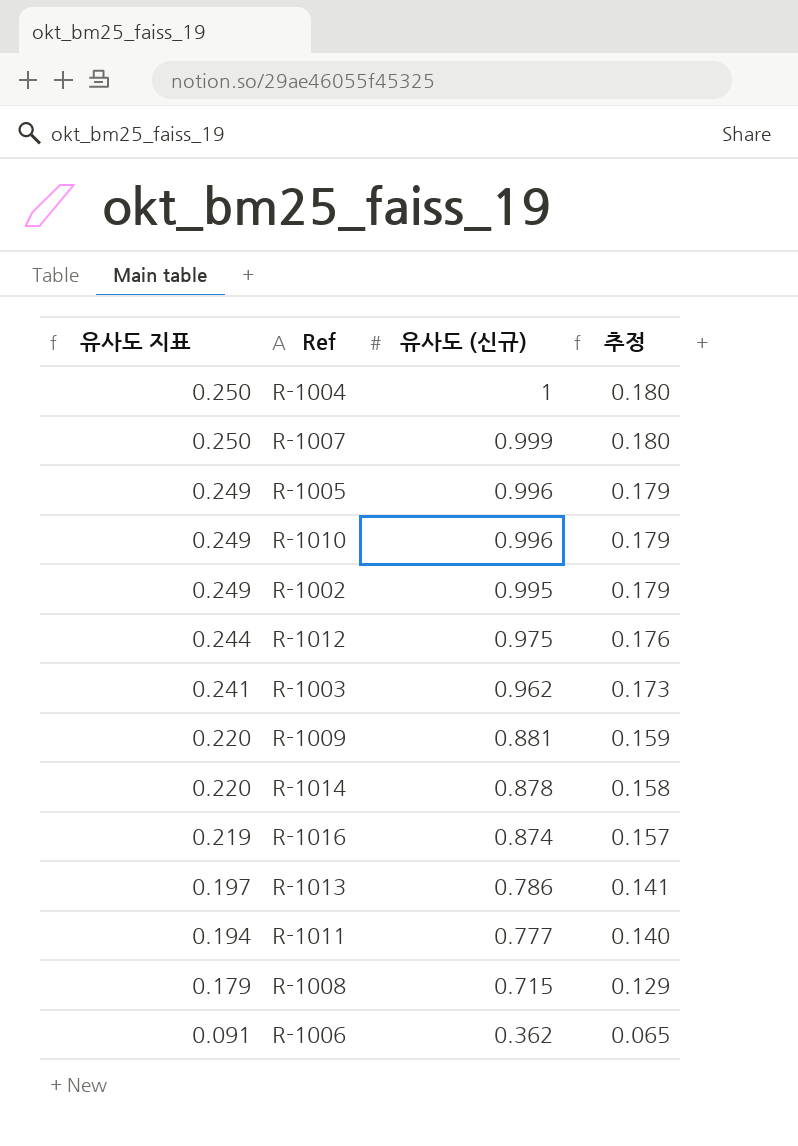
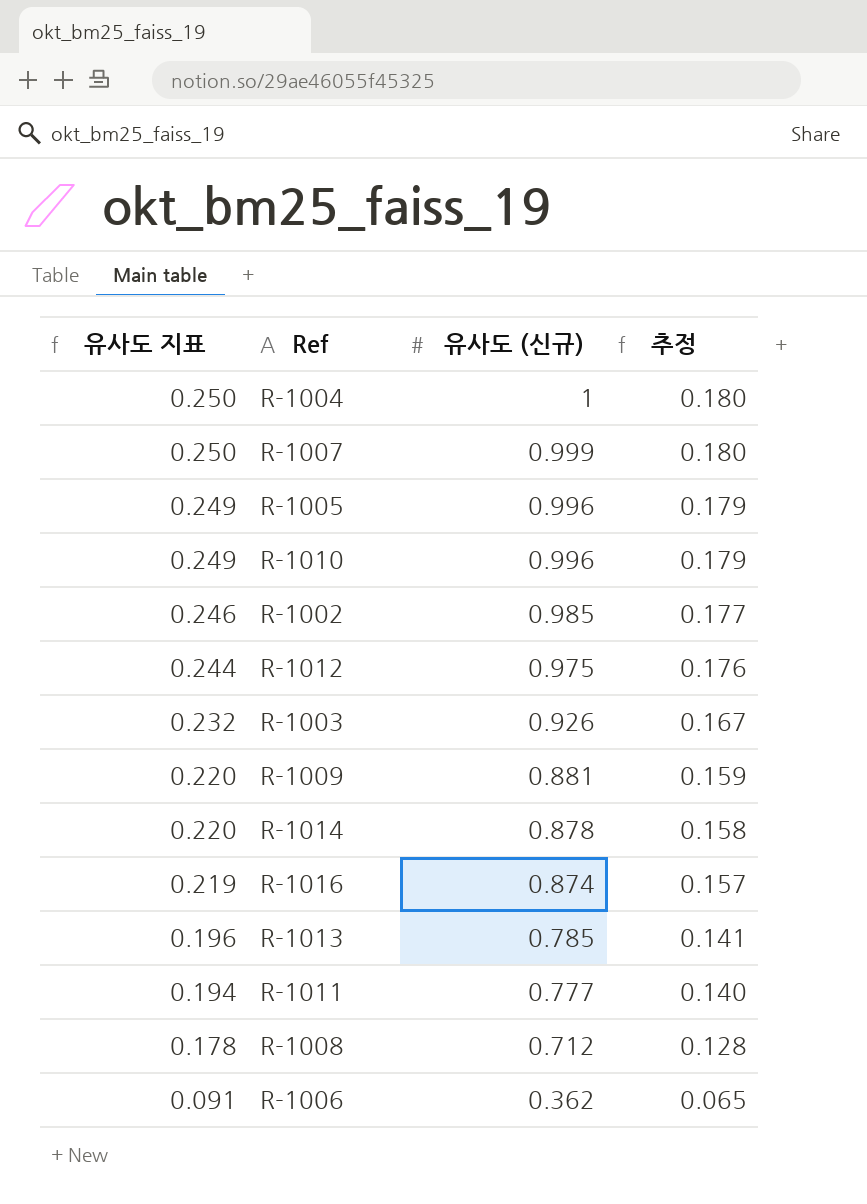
R-1002 | 유사도 지표: 0.249 -> 0.246
R-1002 | 유사도 (신규): 0.995 -> 0.985
R-1002 | 추정: 0.179 -> 0.177
R-1003 | 유사도 지표: 0.241 -> 0.232
R-1003 | 유사도 (신규): 0.962 -> 0.926
R-1003 | 추정: 0.173 -> 0.167
R-1013 | 유사도 지표: 0.197 -> 0.196
R-1013 | 유사도 (신규): 0.786 -> 0.785
R-1008 | 유사도 지표: 0.179 -> 0.178
R-1008 | 유사도 (신규): 0.715 -> 0.712
R-1008 | 추정: 0.129 -> 0.128

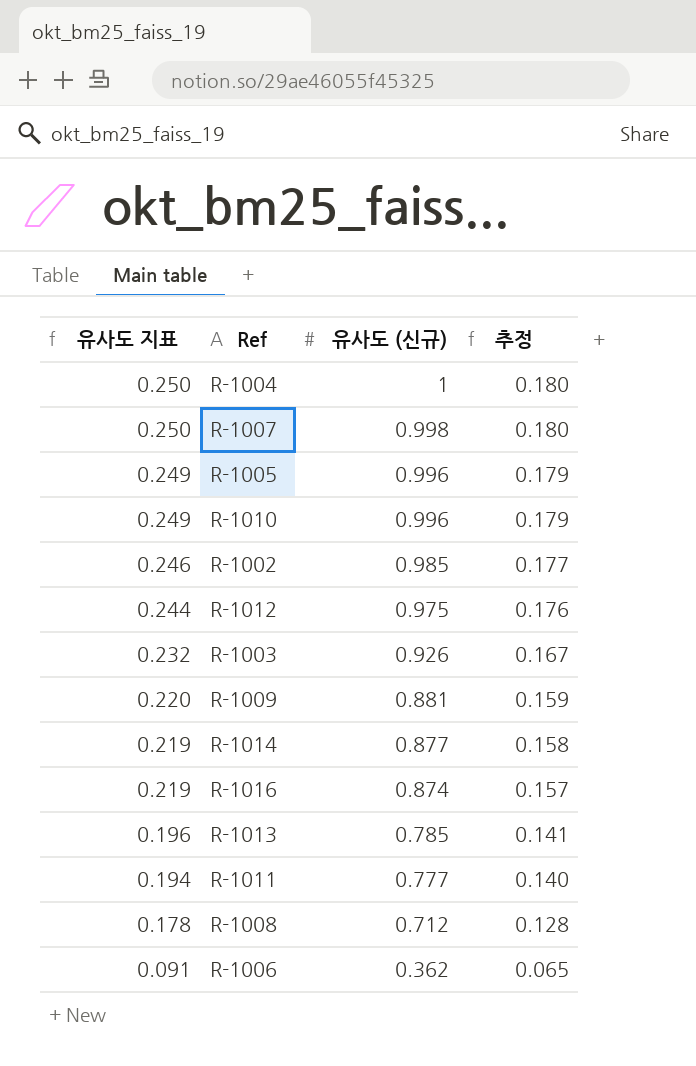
R-1007 | 유사도 (신규): 0.999 -> 0.998
R-1014 | 유사도 지표: 0.220 -> 0.219
R-1014 | 유사도 (신규): 0.878 -> 0.877

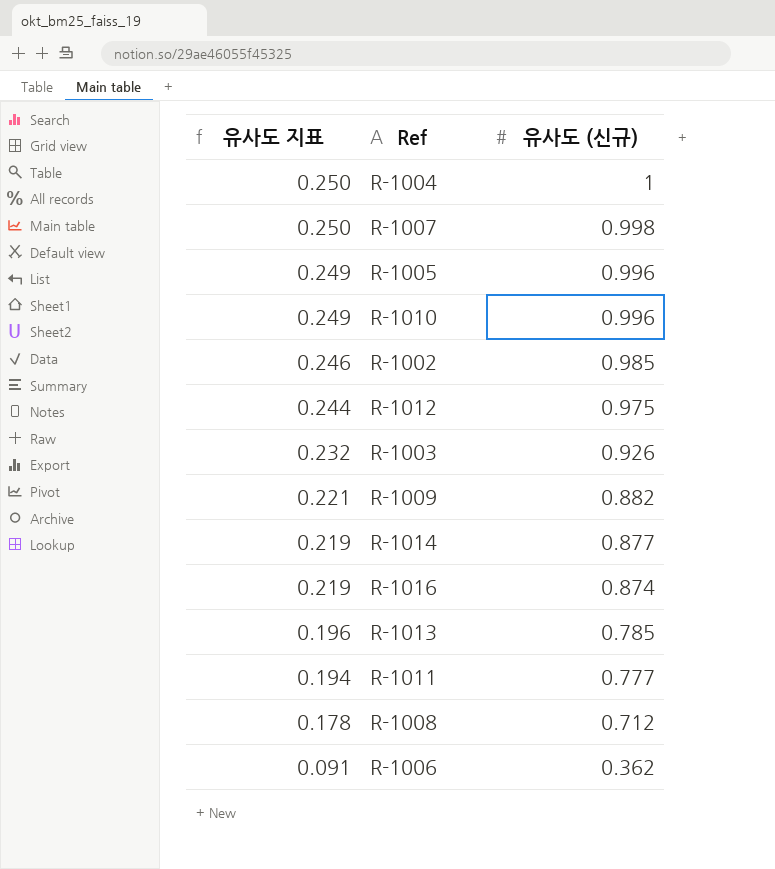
column 추정 | formula: [유사도 (신규)] * 0.18 -> none
R-1009 | 유사도 지표: 0.220 -> 0.221
R-1009 | 유사도 (신규): 0.881 -> 0.882

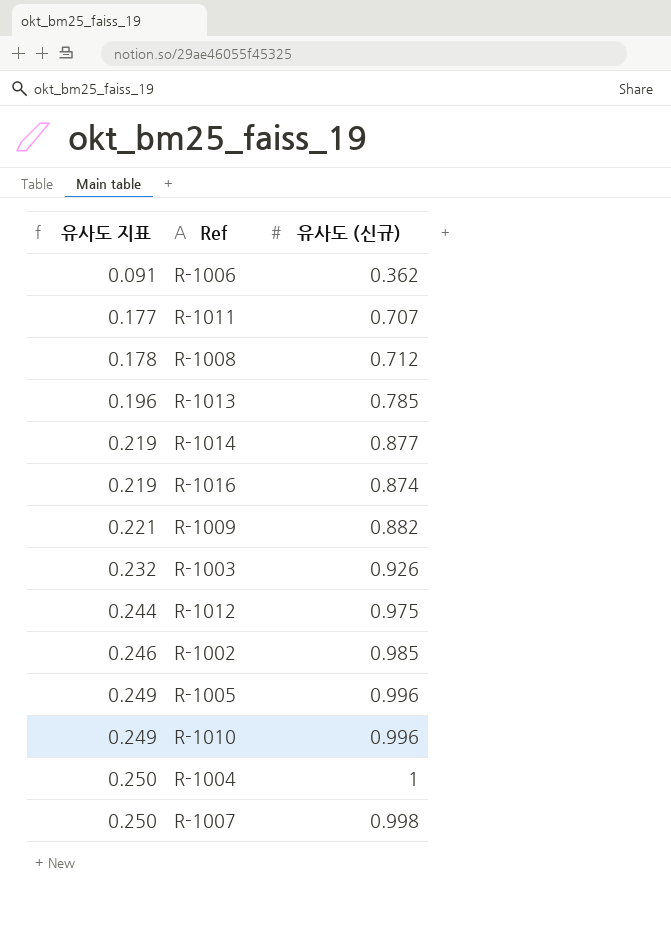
row order: 유사도 지표 descending -> 유사도 지표 ascending
R-1011 | 유사도 지표: 0.194 -> 0.177
R-1011 | 유사도 (신규): 0.777 -> 0.707

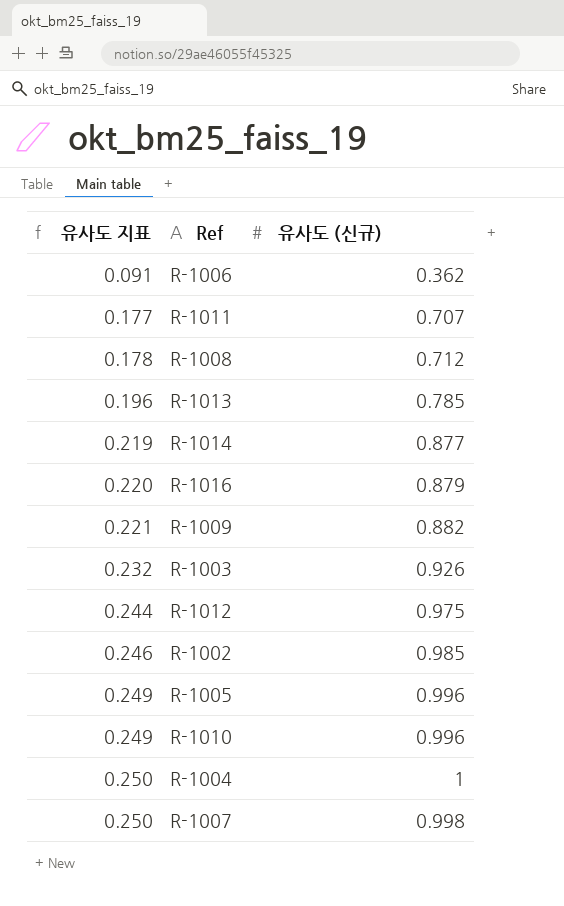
R-1016 | 유사도 지표: 0.219 -> 0.220
R-1016 | 유사도 (신규): 0.874 -> 0.879

